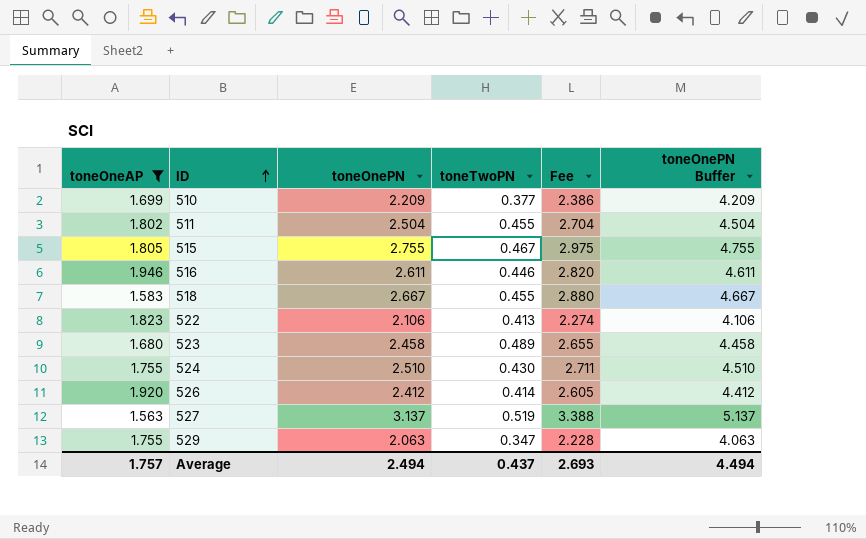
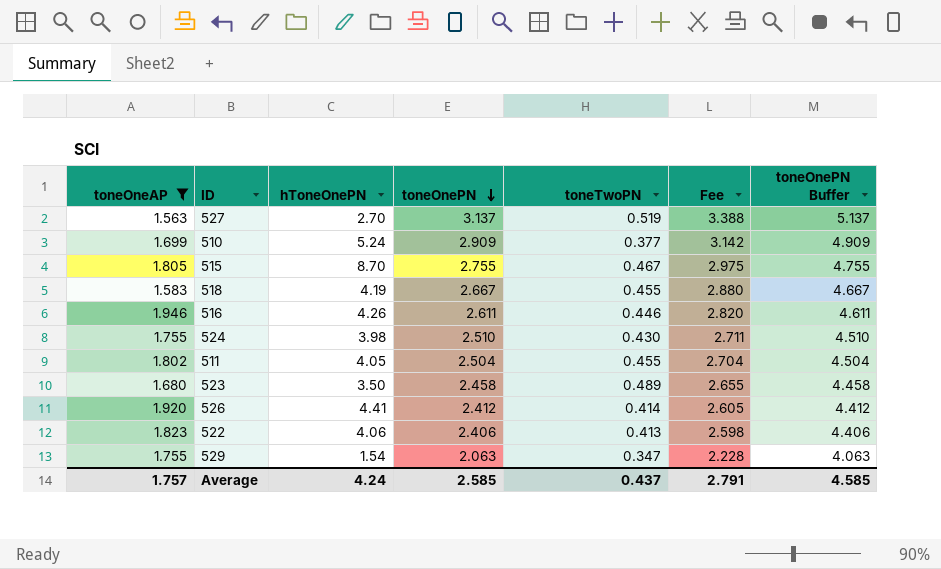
row order: ID ascending -> toneOnePN descending
column hToneOnePN | position: none -> 3
510 | toneOnePN: 2.209 -> 2.909
510 | Fee: 2.386 -> 3.142
510 | toneOnePN Buffer: 4.209 -> 4.909
522 | toneOnePN: 2.106 -> 2.406
522 | Fee: 2.274 -> 2.598
522 | toneOnePN Buffer: 4.106 -> 4.406
Average | toneOnePN: 2.494 -> 2.585
Average | Fee: 2.693 -> 2.791
Average | toneOnePN Buffer: 4.494 -> 4.585

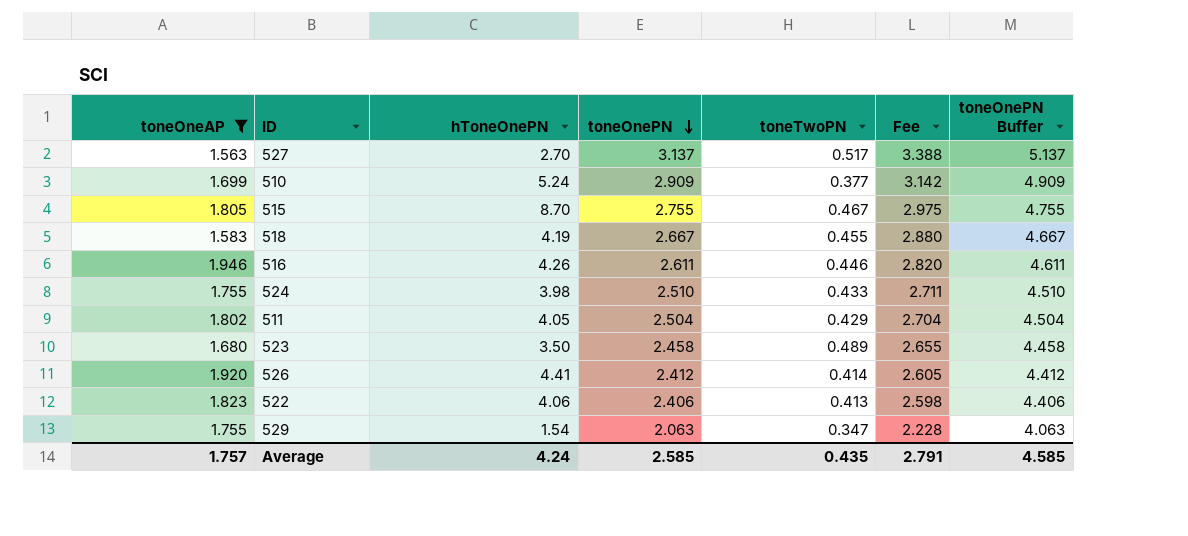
527 | toneTwoPN: 0.519 -> 0.517
524 | toneTwoPN: 0.430 -> 0.433
511 | toneTwoPN: 0.455 -> 0.429
Average | toneTwoPN: 0.437 -> 0.435

